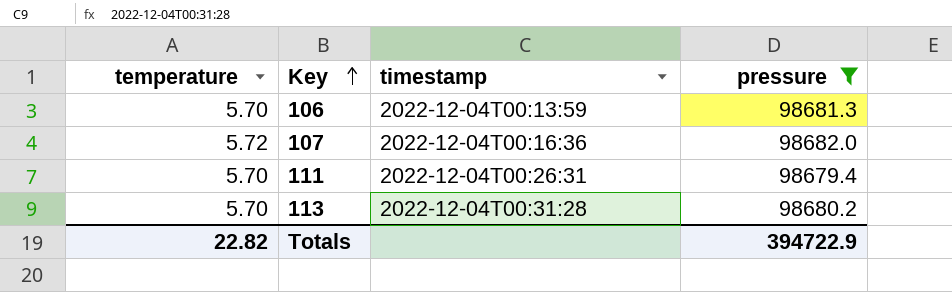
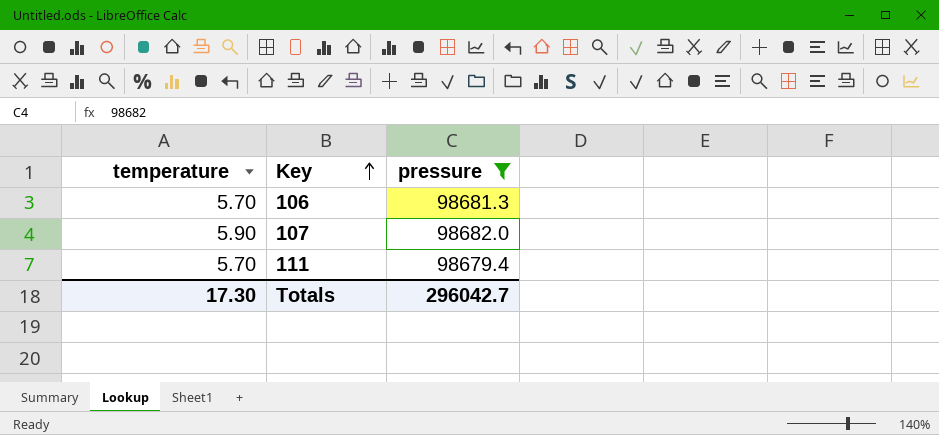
column timestamp | position: 3 -> none
row 113: 5.70 | 2022-12-04T00:31:28 | 98680.2 -> none
107 | temperature: 5.72 -> 5.90
Totals | temperature: 22.82 -> 17.30
Totals | pressure: 394722.9 -> 296042.7

